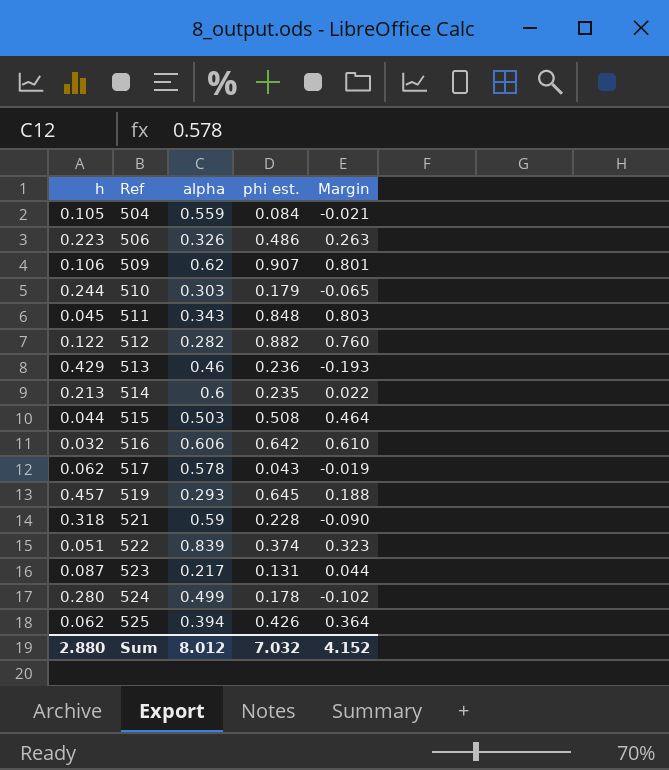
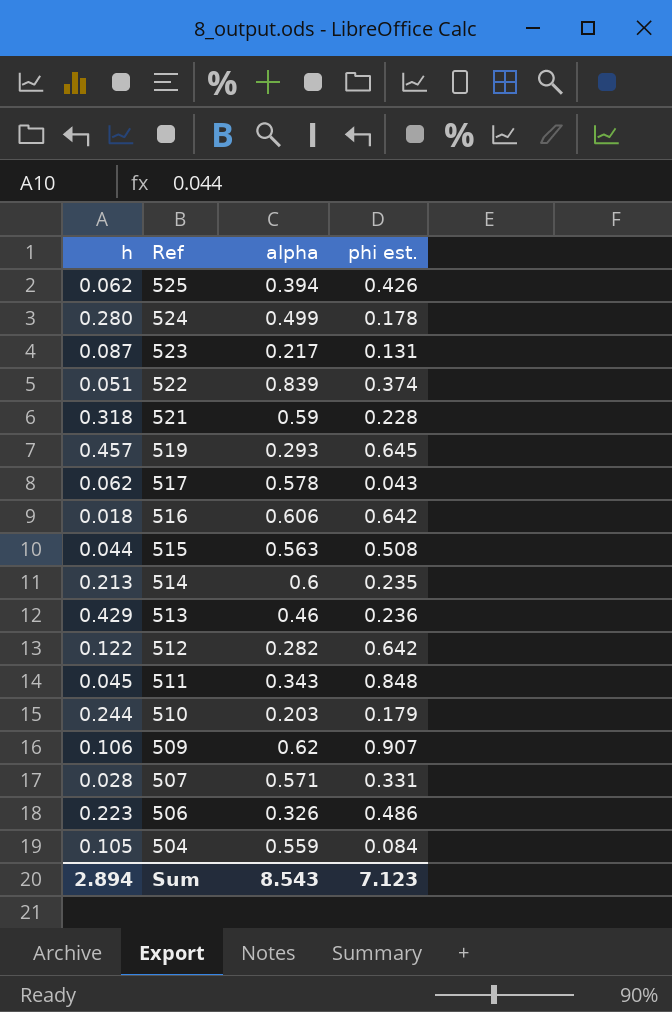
row order: Ref ascending -> Ref descending
column Margin | formula: [phi est.] - [h] -> none
516 | h: 0.032 -> 0.018
515 | alpha: 0.503 -> 0.563
512 | phi est.: 0.882 -> 0.642
510 | alpha: 0.303 -> 0.203
row 507: none -> 0.028 | 0.571 | 0.331
Sum | h: 2.880 -> 2.894
Sum | alpha: 8.012 -> 8.543
Sum | phi est.: 7.032 -> 7.123

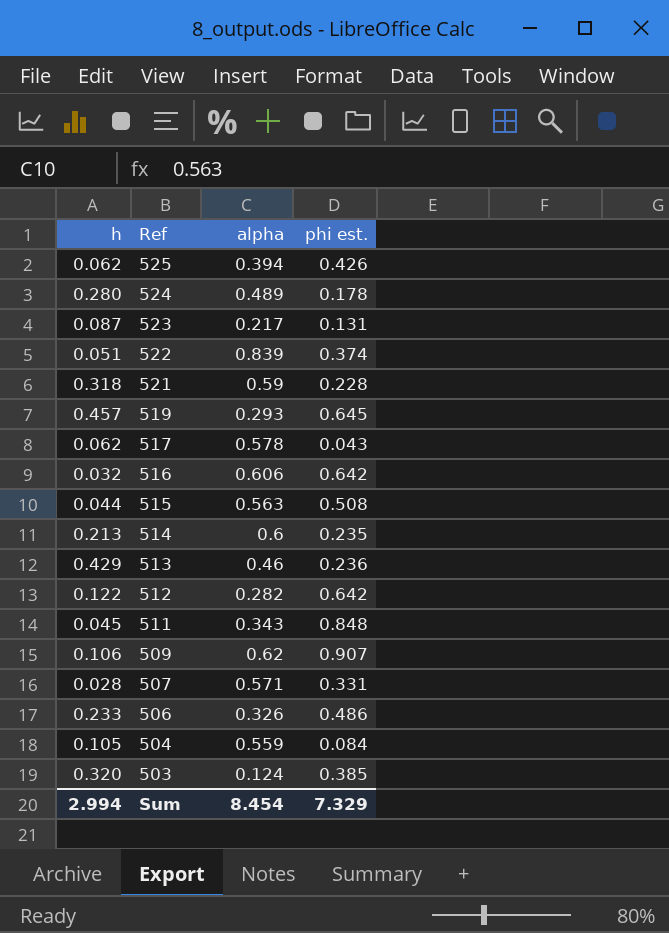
row 510: 0.244 | 0.203 | 0.179 -> none
524 | alpha: 0.499 -> 0.489
516 | h: 0.018 -> 0.032
506 | h: 0.223 -> 0.233
row 503: none -> 0.320 | 0.124 | 0.385
Sum | h: 2.894 -> 2.994
Sum | alpha: 8.543 -> 8.454
Sum | phi est.: 7.123 -> 7.329

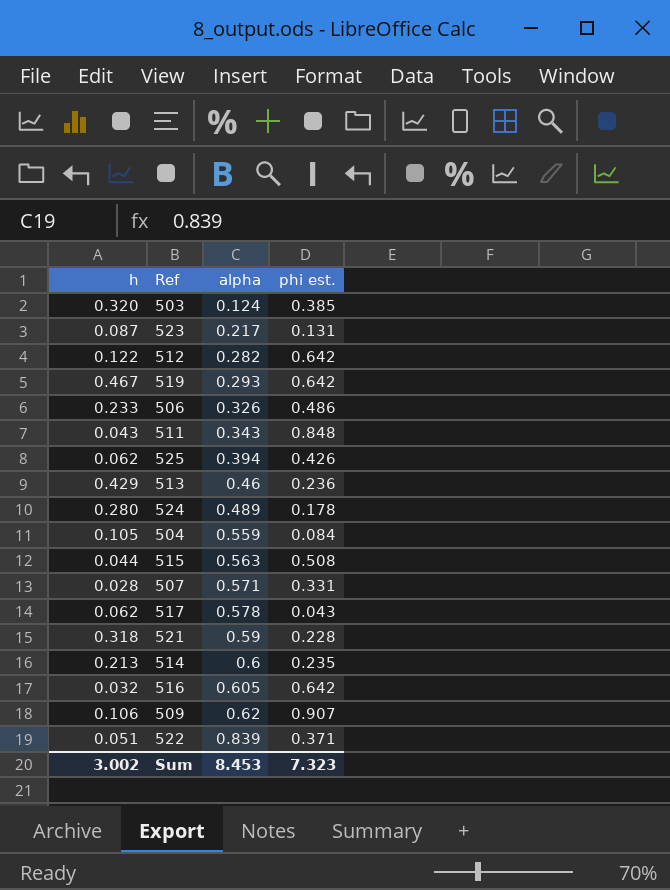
row order: Ref descending -> alpha ascending
519 | h: 0.457 -> 0.467
519 | phi est.: 0.645 -> 0.642
511 | h: 0.045 -> 0.043
516 | alpha: 0.606 -> 0.605
522 | phi est.: 0.374 -> 0.371
Sum | h: 2.994 -> 3.002
Sum | alpha: 8.454 -> 8.453
Sum | phi est.: 7.329 -> 7.323

